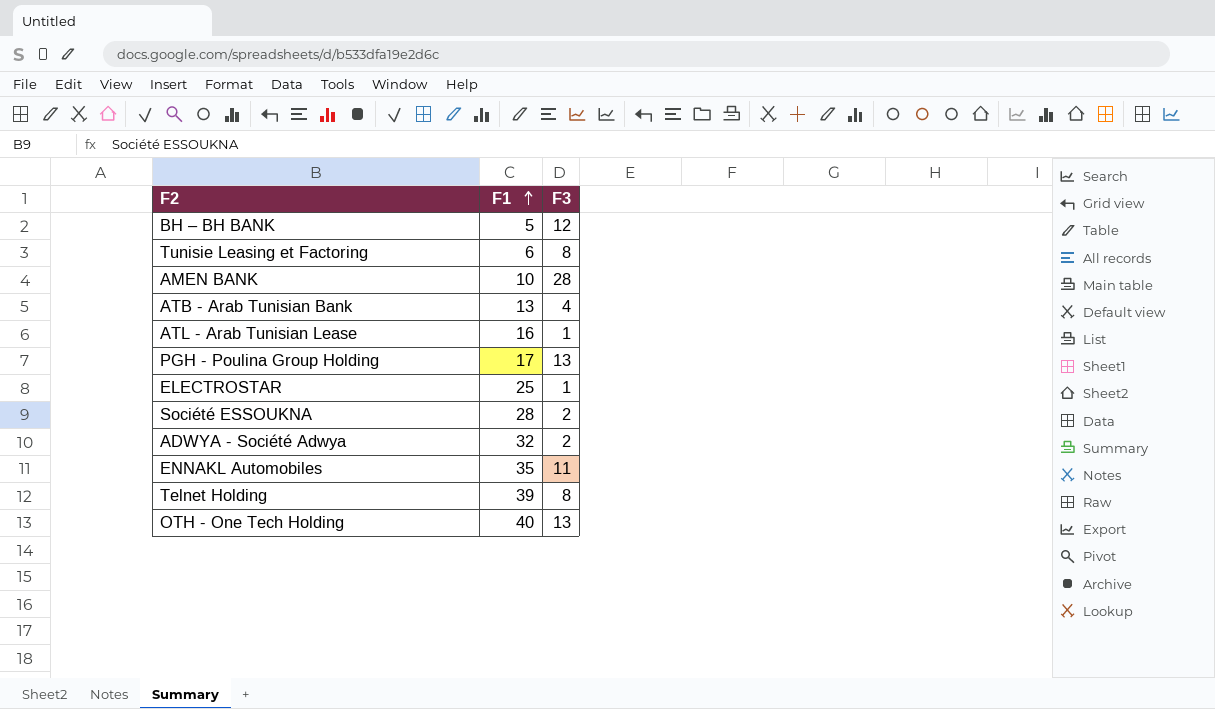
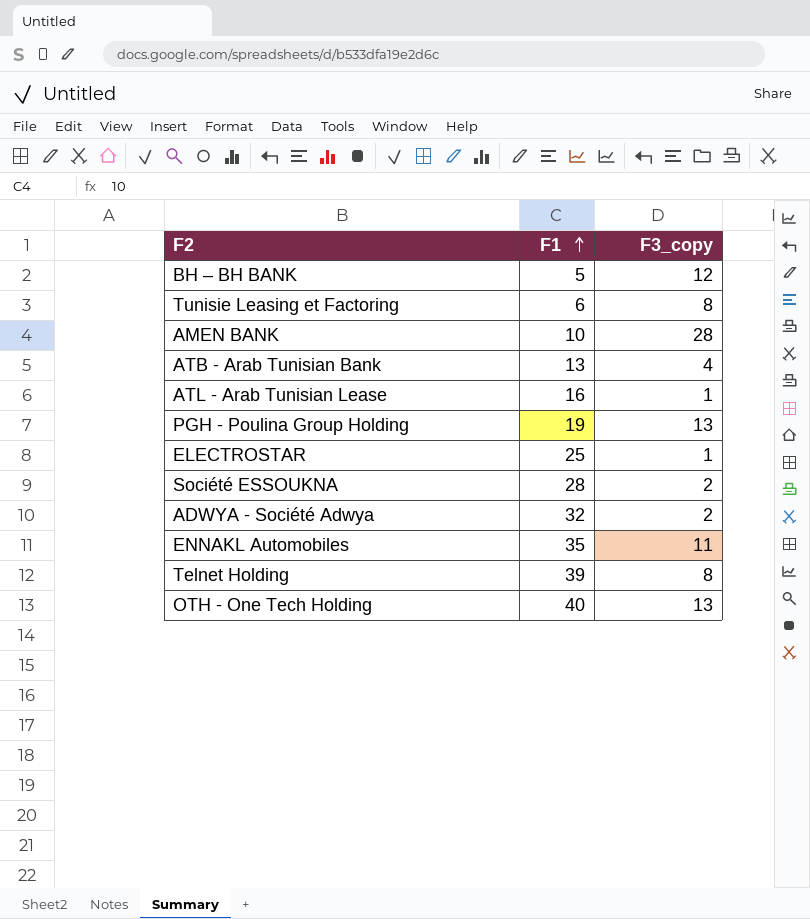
column name: F3 -> F3_copy
PGH - Poulina Group Holding | F1: 17 -> 19

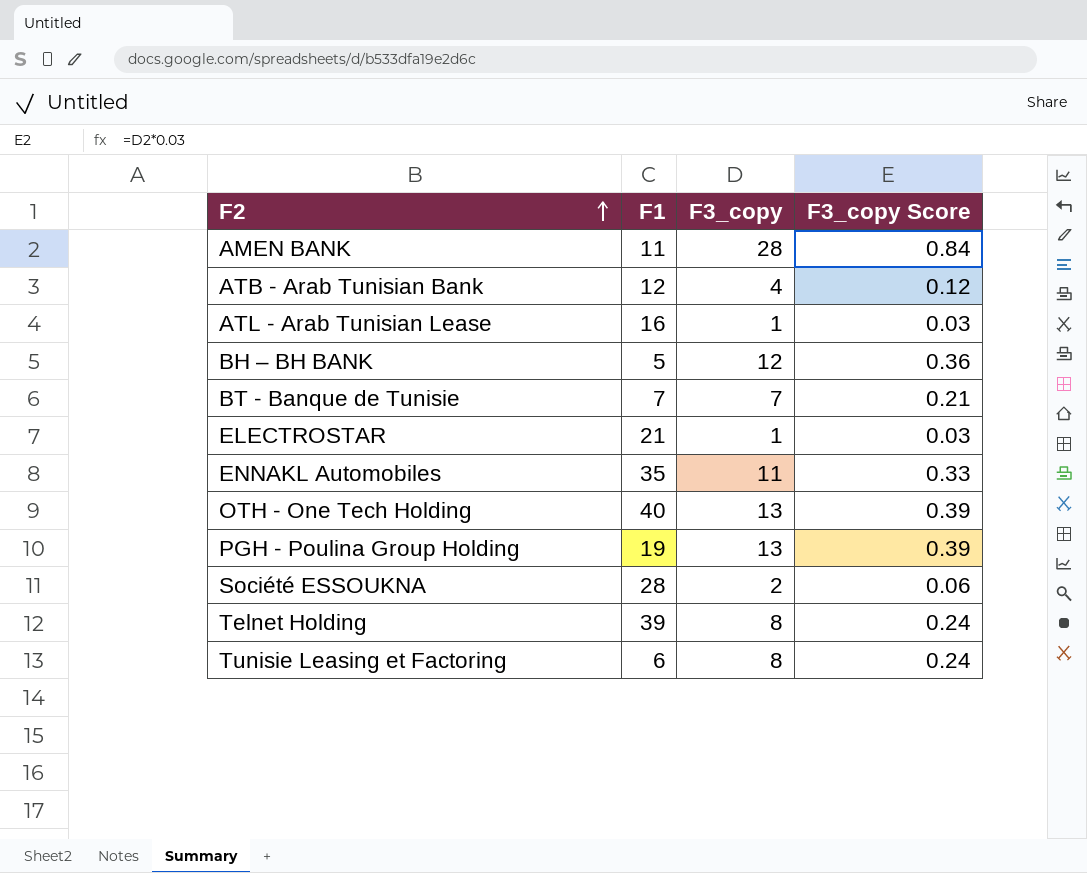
row order: F1 ascending -> F2 ascending
column F3_copy Score | formula: none -> [F3_copy] * 0.03
row ADWYA - Société Adwya: 32 | 2 -> none
AMEN BANK | F1: 10 -> 11
ATB - Arab Tunisian Bank | F1: 13 -> 12
row BT - Banque de Tunisie: none -> 7 | 7 | 0.21
ELECTROSTAR | F1: 25 -> 21

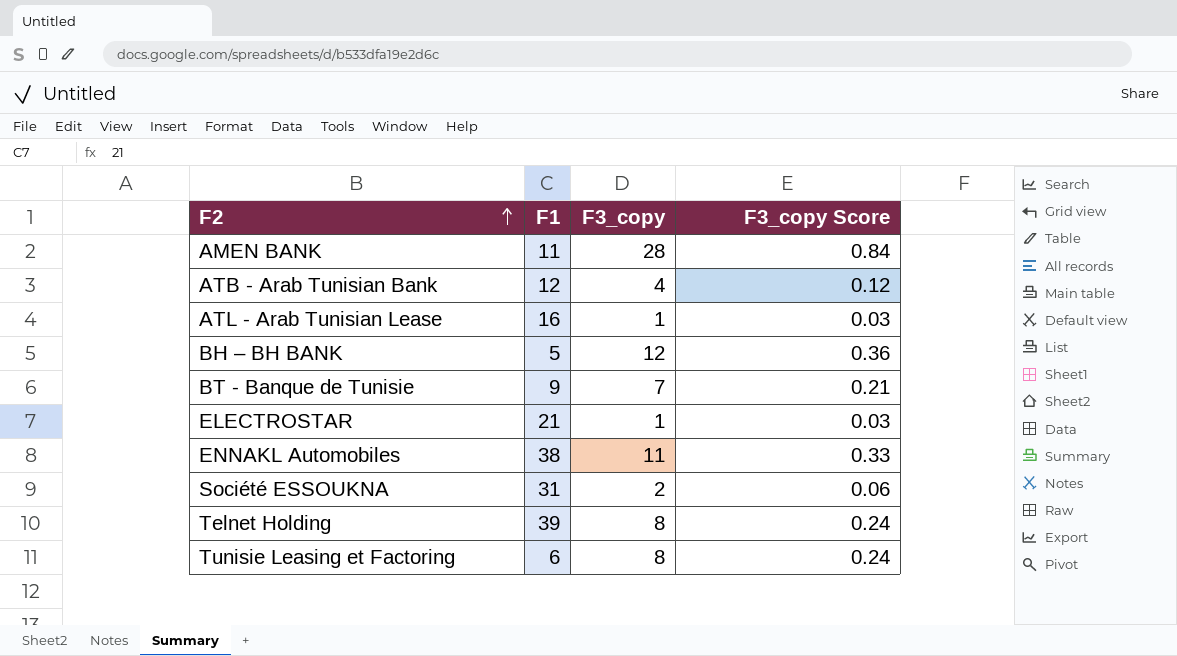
row OTH - One Tech Holding: 40 | 13 | 0.39 -> none
row PGH - Poulina Group Holding: 19 | 13 | 0.39 -> none
BT - Banque de Tunisie | F1: 7 -> 9
ENNAKL Automobiles | F1: 35 -> 38
Société ESSOUKNA | F1: 28 -> 31

